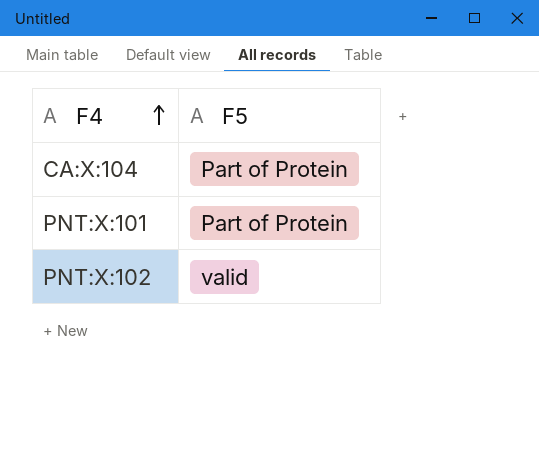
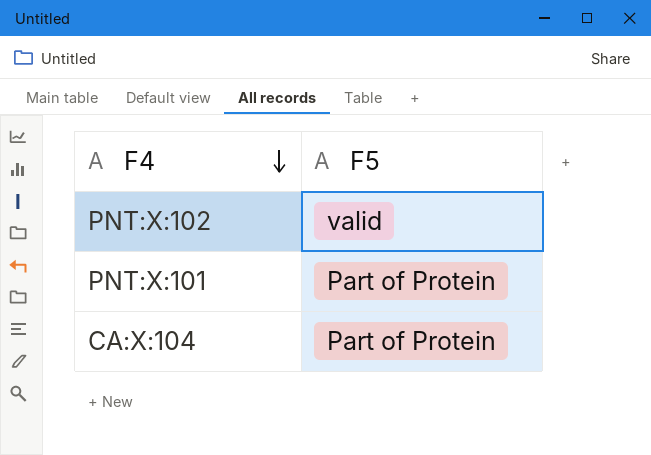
row order: F4 ascending -> F4 descending

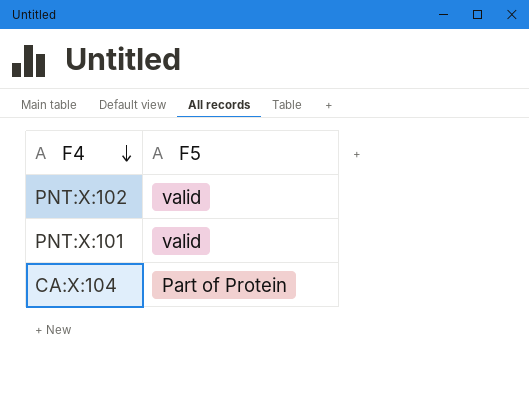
PNT:X:101 | F5: Part of Protein -> valid

